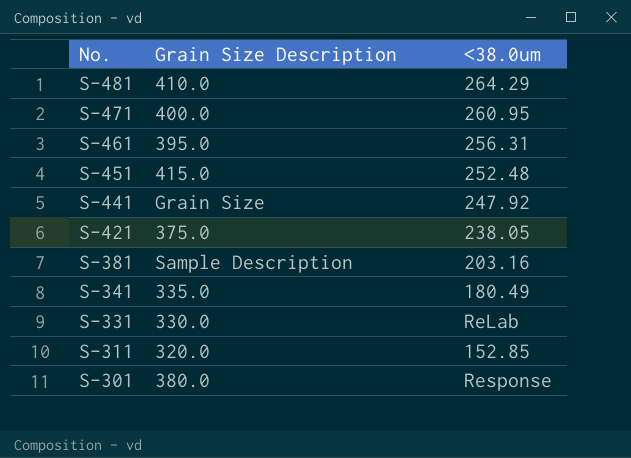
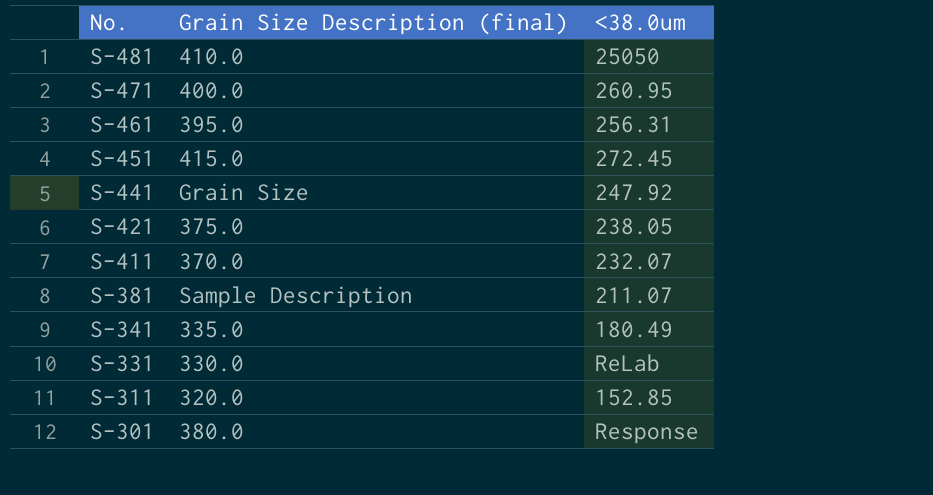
column name: Grain Size Description -> Grain Size Description (final)
S-481 | <38.0um: 264.29 -> 25050
S-451 | <38.0um: 252.48 -> 272.45
row S-411: none -> 370.0 | 232.07
S-381 | <38.0um: 203.16 -> 211.07

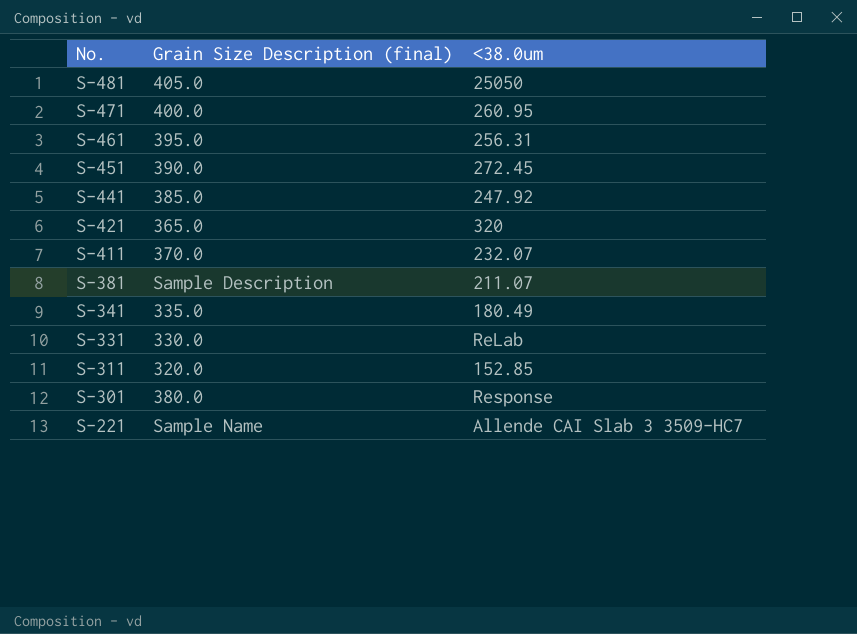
S-481 | Grain Size Description (final): 410.0 -> 405.0
S-451 | Grain Size Description (final): 415.0 -> 390.0
S-441 | Grain Size Description (final): Grain Size -> 385.0
S-421 | Grain Size Description (final): 375.0 -> 365.0
S-421 | <38.0um: 238.05 -> 320
row S-221: none -> Sample Name | Allende CAI Slab 3 3509-HC7

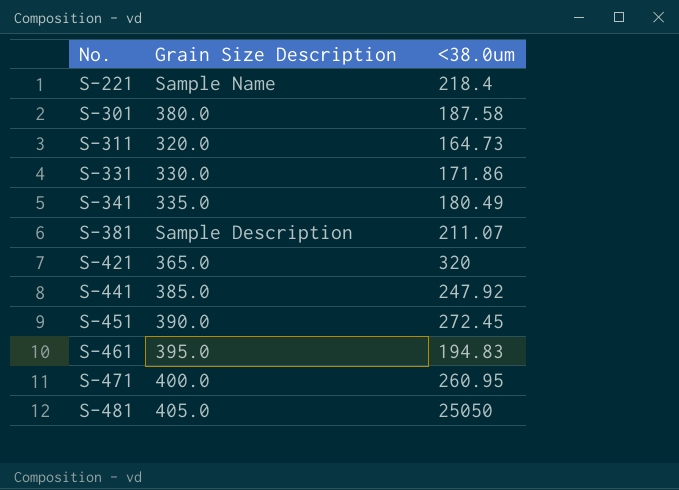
row order: No. descending -> No. ascending
column name: Grain Size Description (final) -> Grain Size Description
row S-411: 370.0 | 232.07 -> none
S-221 | <38.0um: Allende CAI Slab 3 3509-HC7 -> 218.4
S-301 | <38.0um: Response -> 187.58
S-311 | <38.0um: 152.85 -> 164.73
S-331 | <38.0um: ReLab -> 171.86
S-461 | <38.0um: 256.31 -> 194.83

